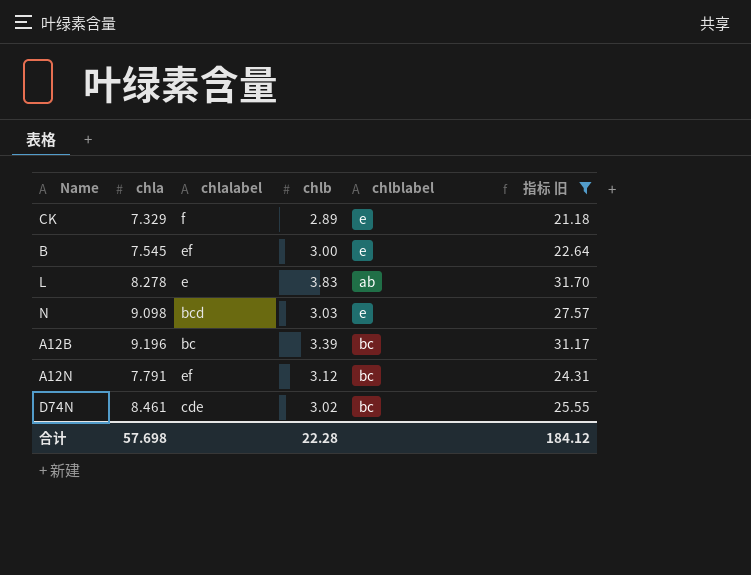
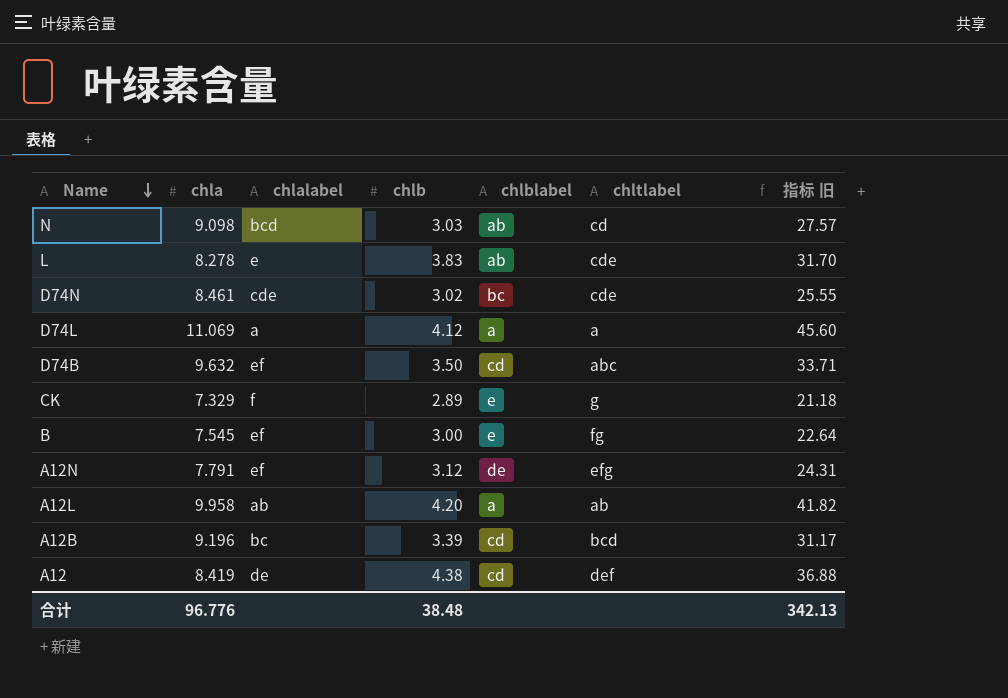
filter: 指标 旧 <= 31.70 -> none
row order: none -> Name descending
column chltlabel | position: none -> 6
N | chlblabel: e -> ab
A12N | chlblabel: bc -> de
A12B | chlblabel: bc -> cd
合计 | chla: 57.698 -> 96.776
合计 | chlb: 22.28 -> 38.48
合计 | 指标 旧: 184.12 -> 342.13

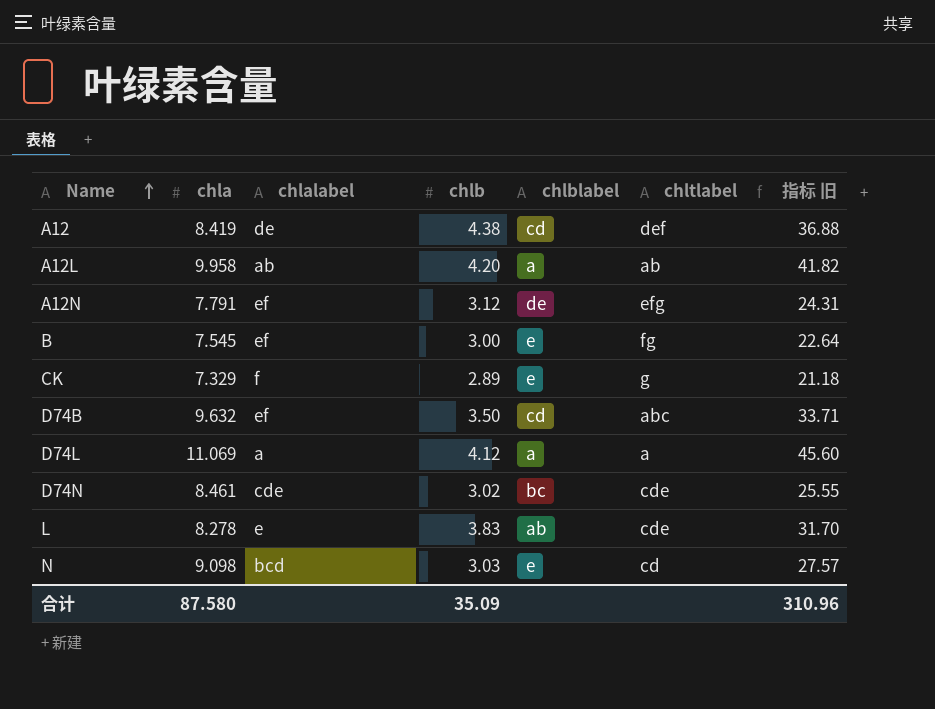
row order: Name descending -> Name ascending
row A12B: 9.196 | bc | 3.39 | cd | bcd | 31.17 -> none
N | chlblabel: ab -> e
合计 | chla: 96.776 -> 87.580
合计 | chlb: 38.48 -> 35.09
合计 | 指标 旧: 342.13 -> 310.96

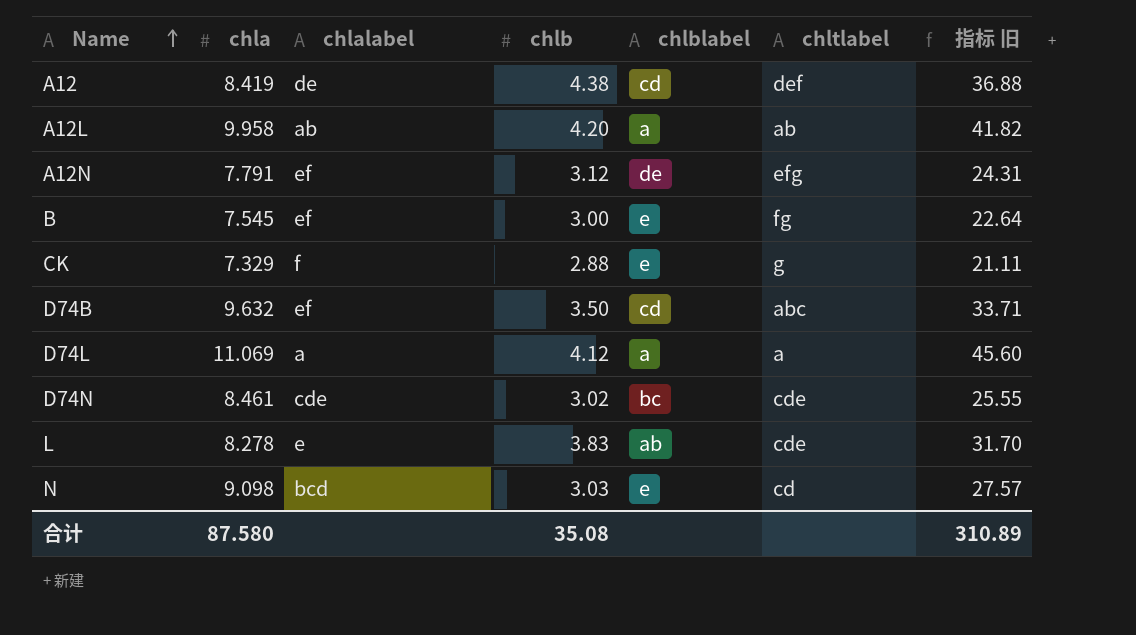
CK | chlb: 2.89 -> 2.88
CK | 指标 旧: 21.18 -> 21.11
合计 | chlb: 35.09 -> 35.08
合计 | 指标 旧: 310.96 -> 310.89

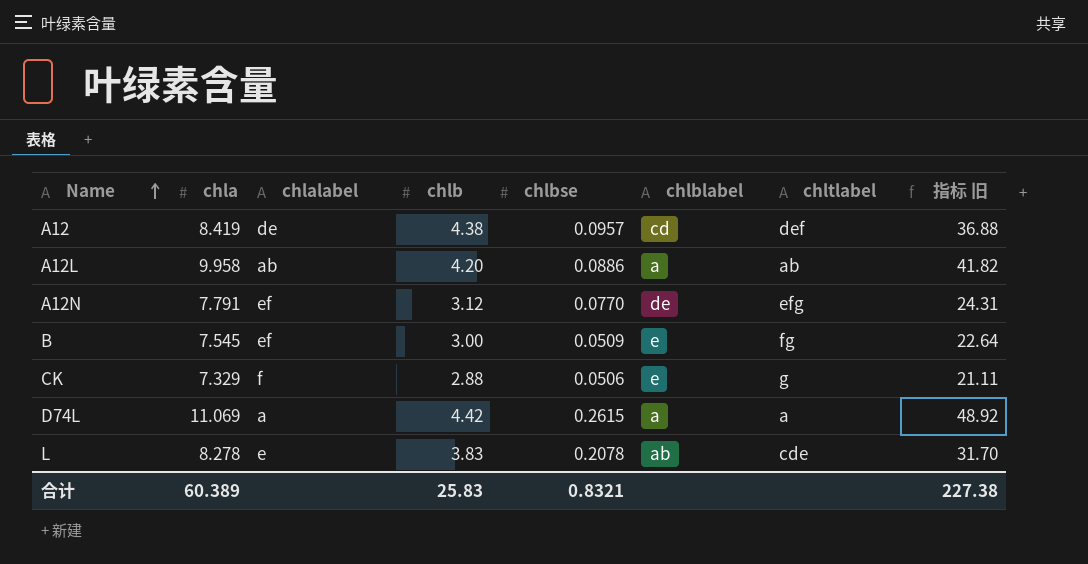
column chlbse | position: none -> 5
row D74B: 9.632 | ef | 3.50 | cd | abc | 33.71 -> none
row D74N: 8.461 | cde | 3.02 | bc | cde | 25.55 -> none
row N: 9.098 | bcd | 3.03 | e | cd | 27.57 -> none
D74L | chlb: 4.12 -> 4.42
D74L | 指标 旧: 45.60 -> 48.92
合计 | chla: 87.580 -> 60.389
合计 | chlb: 35.08 -> 25.83
合计 | 指标 旧: 310.89 -> 227.38

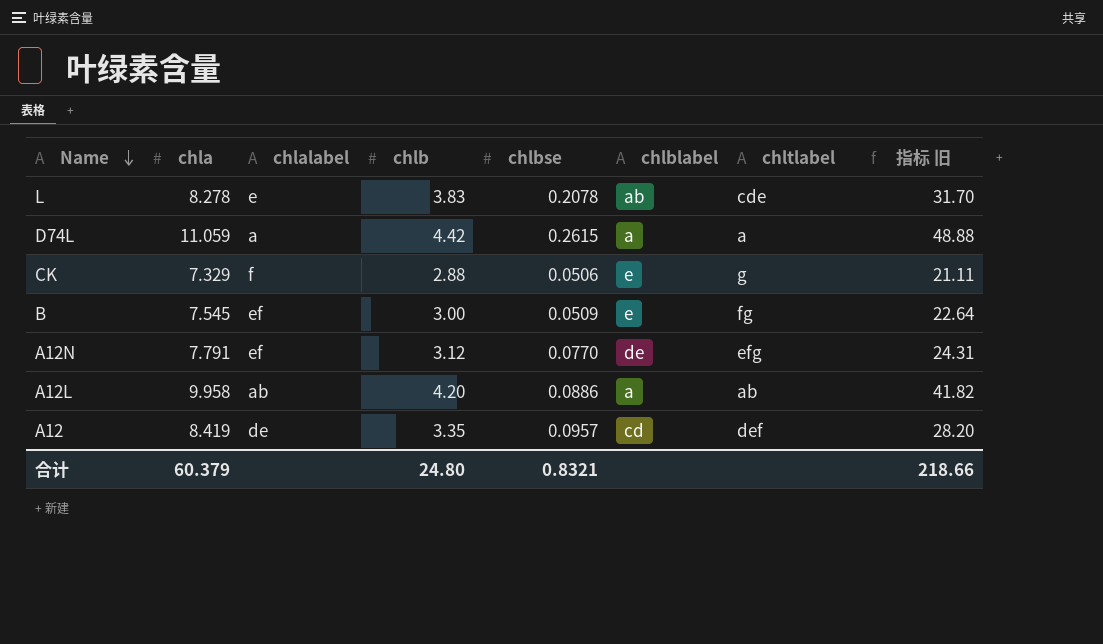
row order: Name ascending -> Name descending
D74L | chla: 11.069 -> 11.059
D74L | 指标 旧: 48.92 -> 48.88
A12 | chlb: 4.38 -> 3.35
A12 | 指标 旧: 36.88 -> 28.20
合计 | chla: 60.389 -> 60.379
合计 | chlb: 25.83 -> 24.80
合计 | 指标 旧: 227.38 -> 218.66

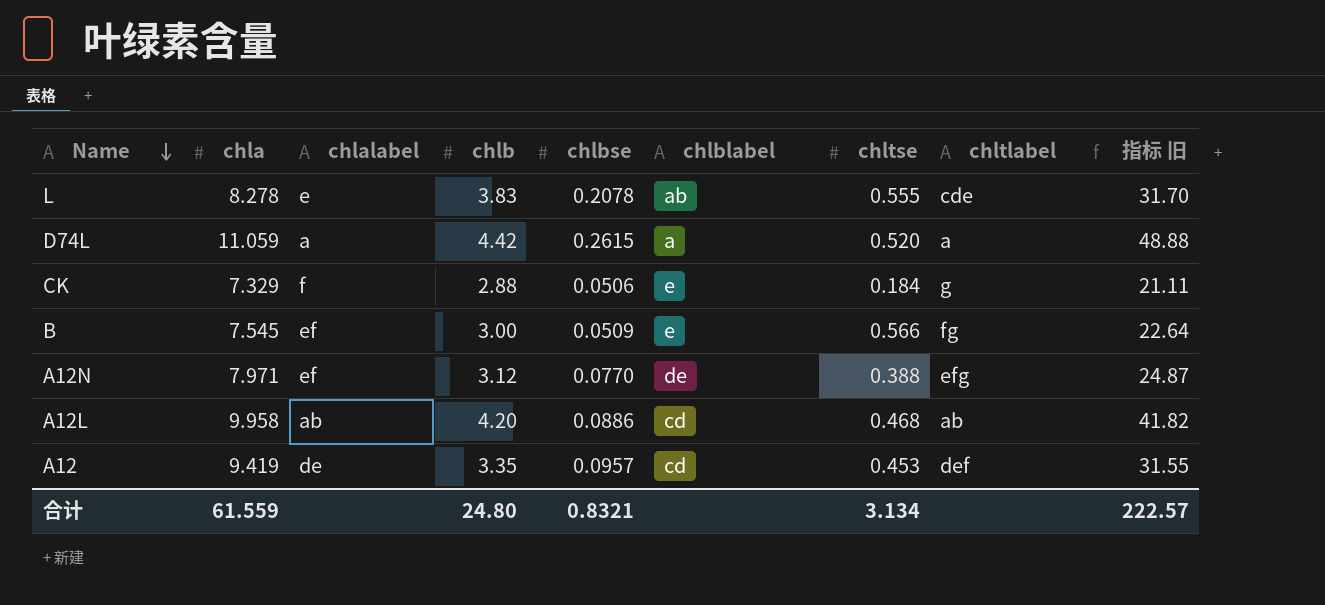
column chltse | position: none -> 7
A12N | chla: 7.791 -> 7.971
A12N | 指标 旧: 24.31 -> 24.87
A12L | chlblabel: a -> cd
A12 | chla: 8.419 -> 9.419
A12 | 指标 旧: 28.20 -> 31.55
合计 | chla: 60.379 -> 61.559
合计 | 指标 旧: 218.66 -> 222.57

